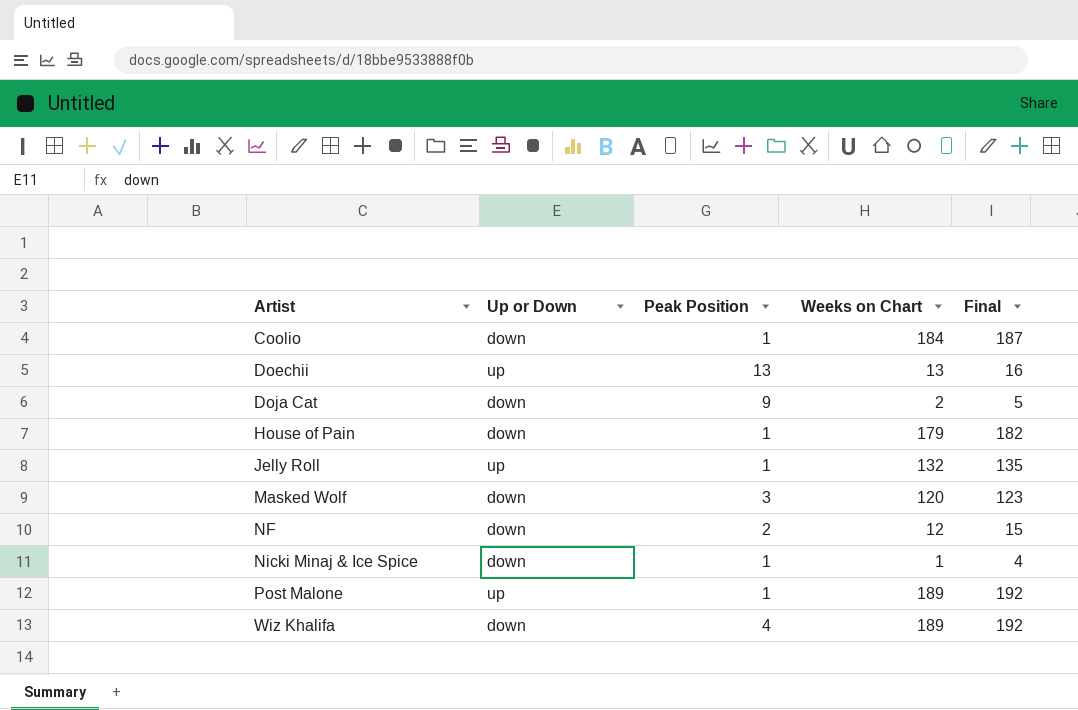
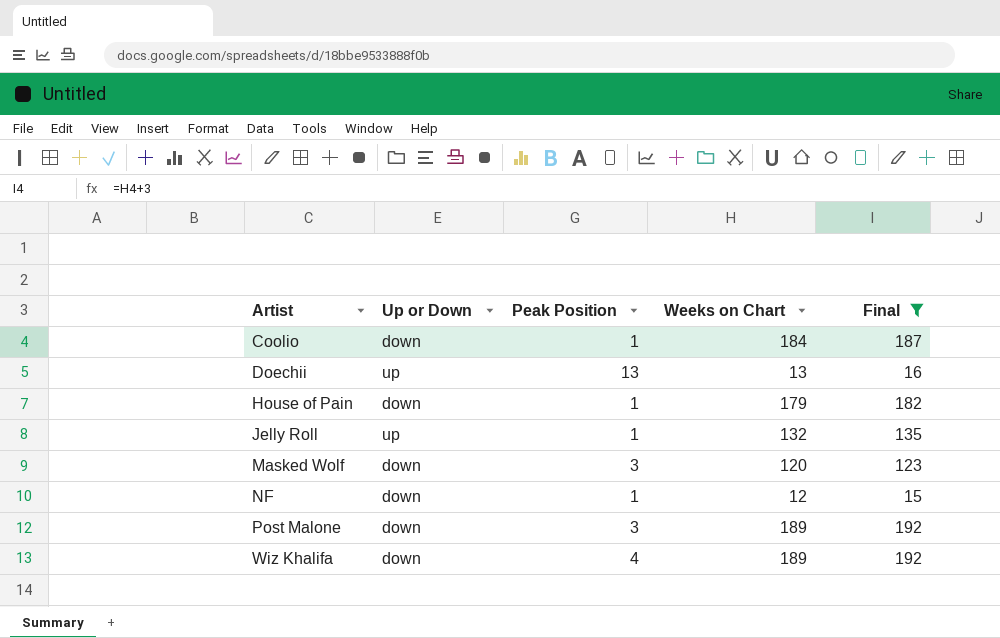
filter: none -> Final >= 15
NF | Peak Position: 2 -> 1
Post Malone | Up or Down: up -> down
Post Malone | Peak Position: 1 -> 3

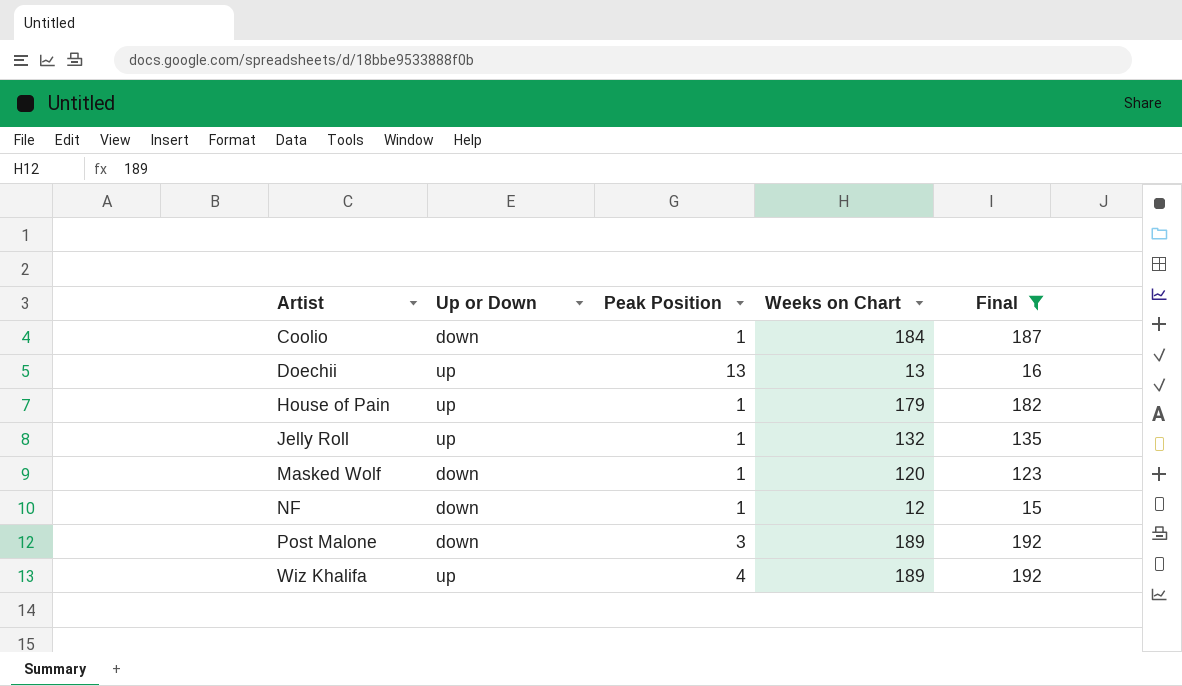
House of Pain | Up or Down: down -> up
Masked Wolf | Peak Position: 3 -> 1
Wiz Khalifa | Up or Down: down -> up

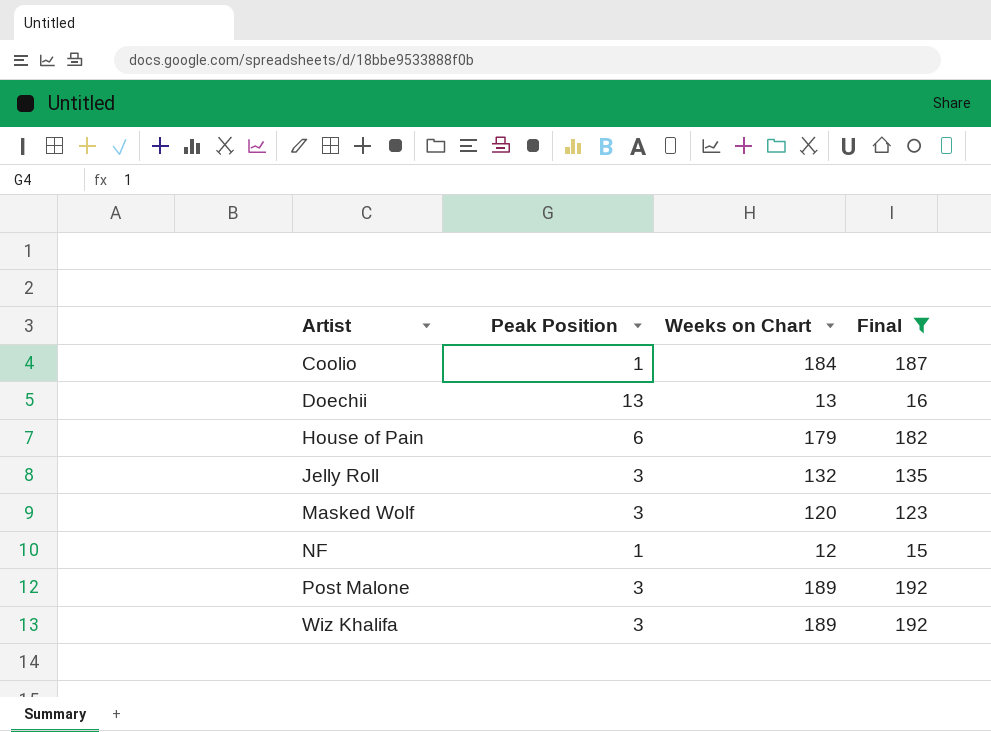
column Up or Down | position: 2 -> none
House of Pain | Peak Position: 1 -> 6
Jelly Roll | Peak Position: 1 -> 3
Masked Wolf | Peak Position: 1 -> 3
Wiz Khalifa | Peak Position: 4 -> 3

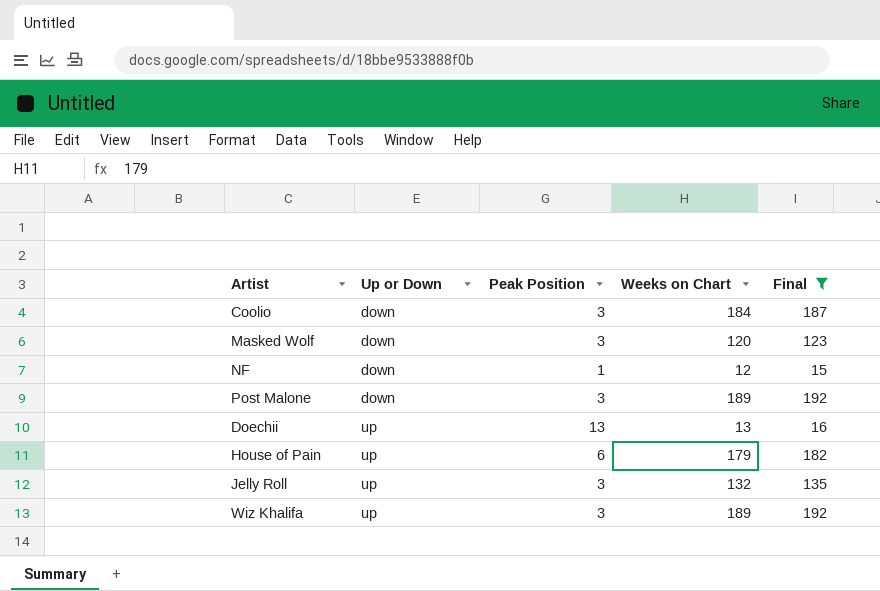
row order: Artist ascending -> Up or Down ascending
column Up or Down | position: none -> 2
Coolio | Peak Position: 1 -> 3

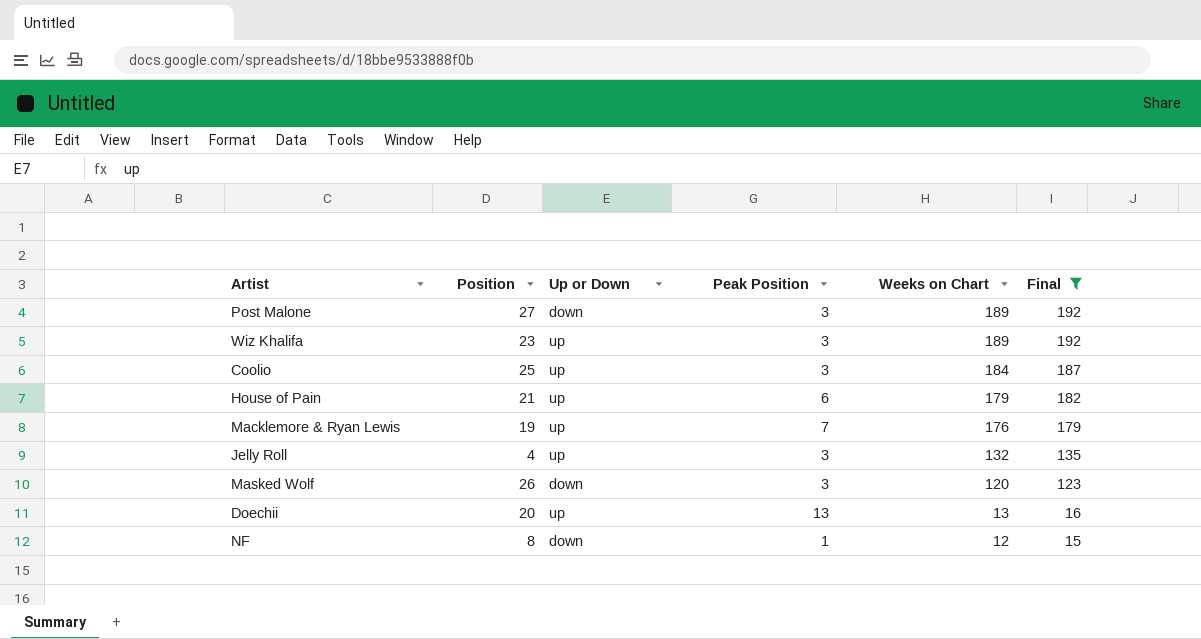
row order: Up or Down ascending -> Weeks on Chart descending
column Position | position: none -> 2
Coolio | Up or Down: down -> up
row Macklemore & Ryan Lewis: none -> 19 | up | 7 | 176 | 179

